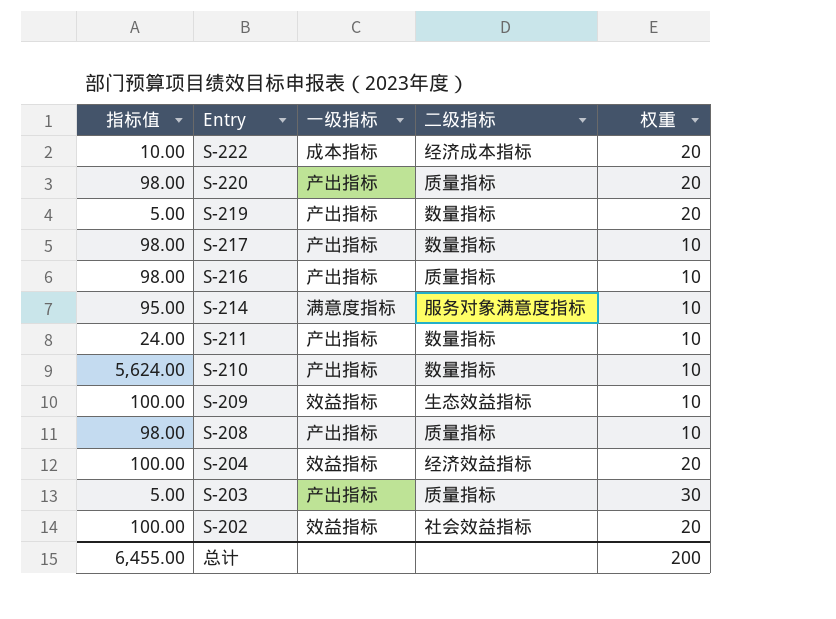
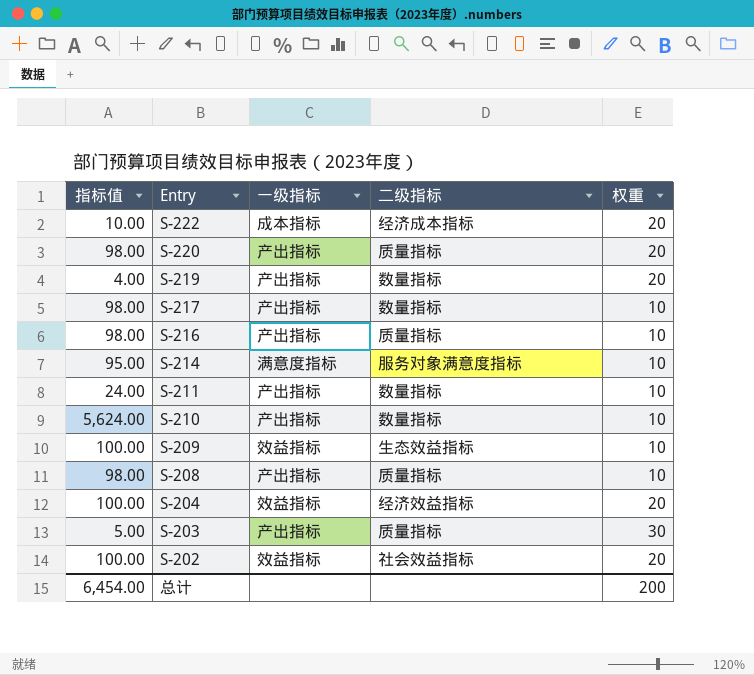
S-219 | 指标值: 5.00 -> 4.00
总计 | 指标值: 6,455.00 -> 6,454.00

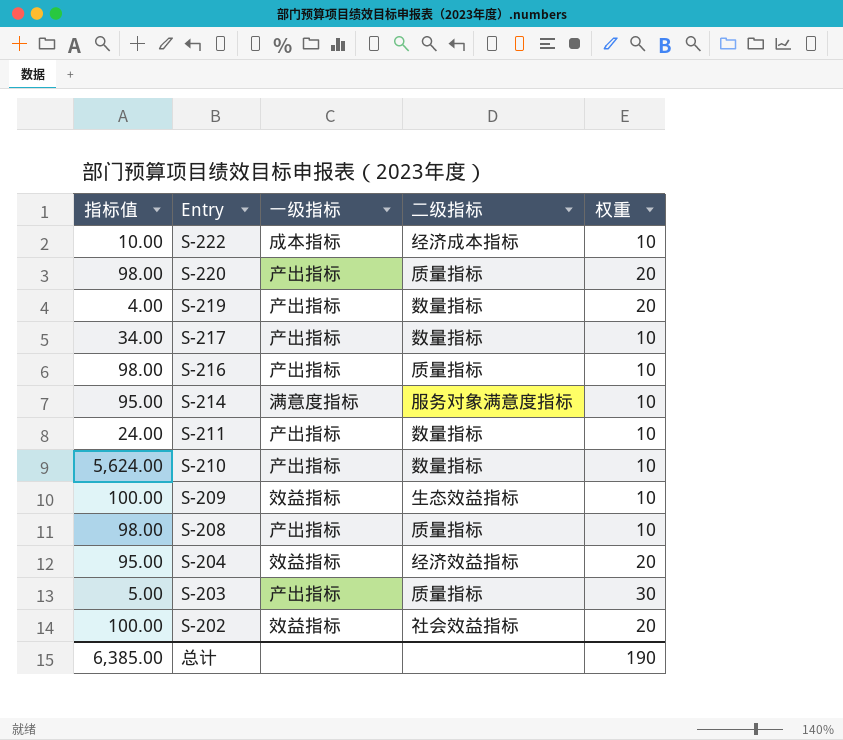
S-222 | 权重: 20 -> 10
S-217 | 指标值: 98.00 -> 34.00
S-204 | 指标值: 100.00 -> 95.00
总计 | 指标值: 6,454.00 -> 6,385.00
总计 | 权重: 200 -> 190

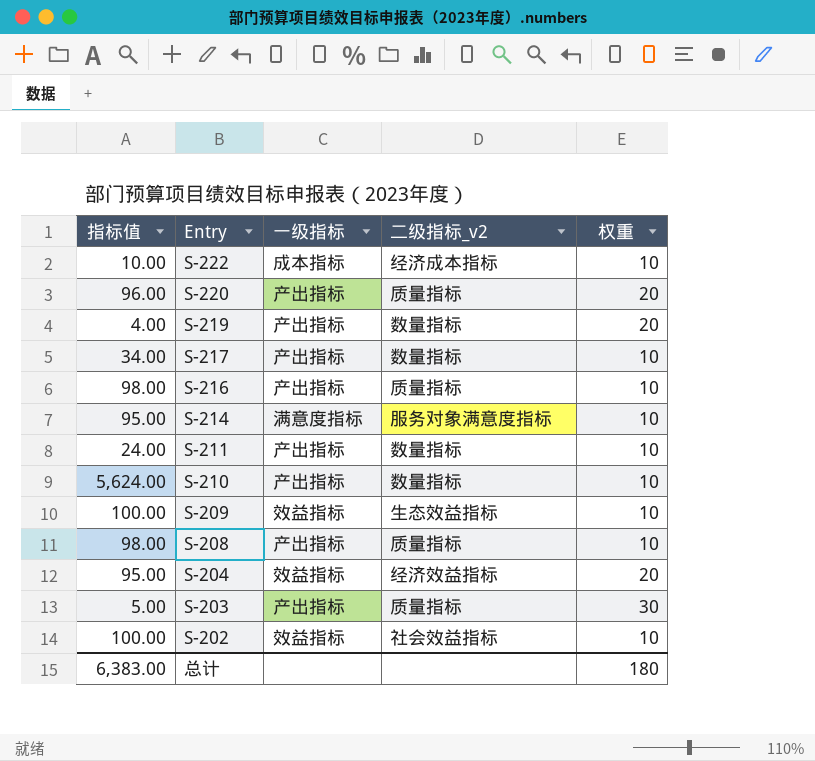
column name: 二级指标 -> 二级指标_v2
S-220 | 指标值: 98.00 -> 96.00
S-202 | 权重: 20 -> 10
总计 | 指标值: 6,385.00 -> 6,383.00
总计 | 权重: 190 -> 180

